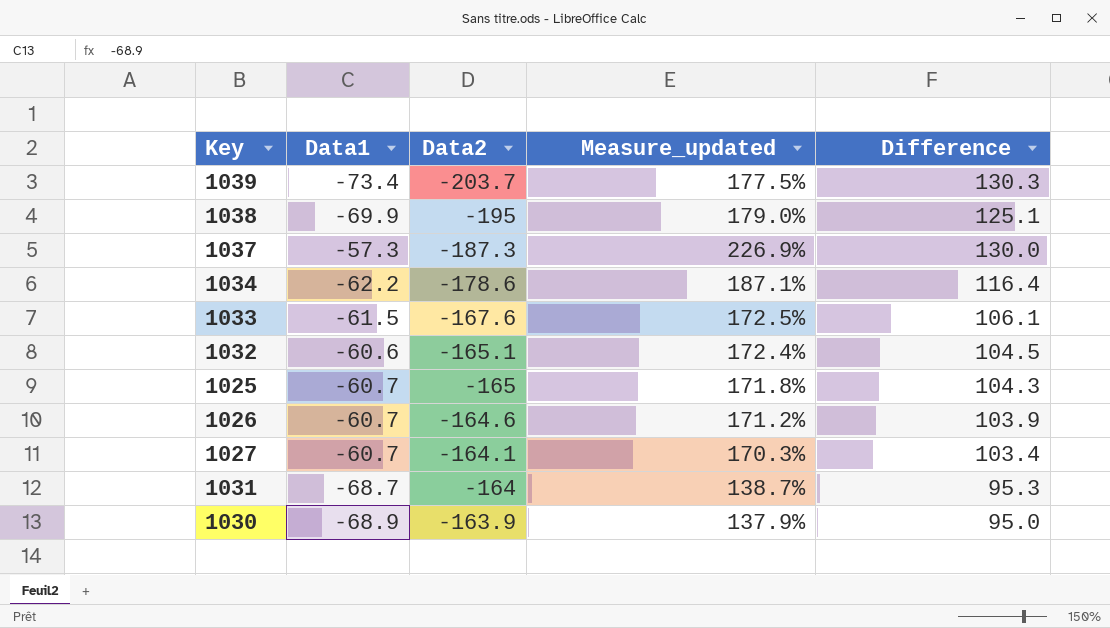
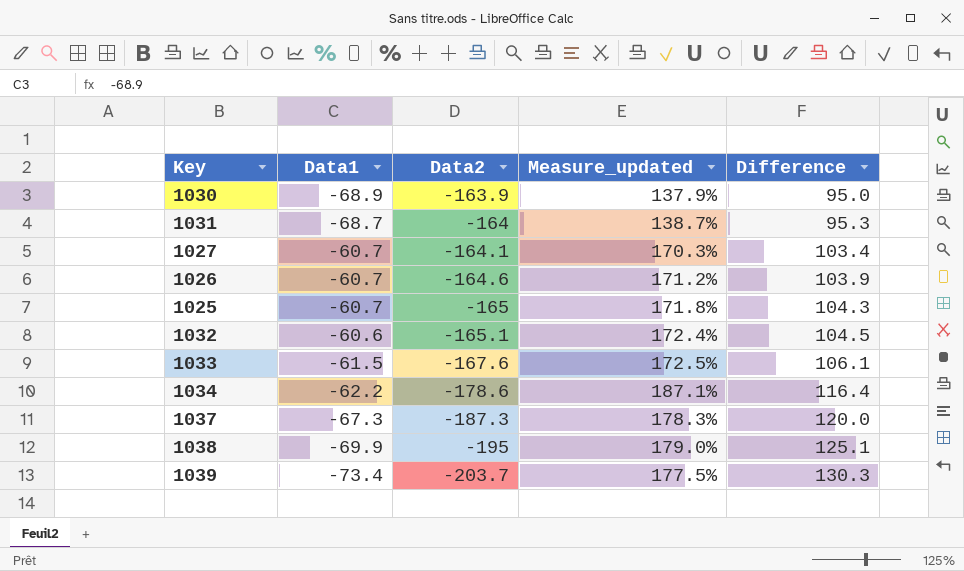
row order: Data2 ascending -> Data2 descending
1037 | Data1: -57.3 -> -67.3
1037 | Measure_updated: 226.9% -> 178.3%
1037 | Difference: 130.0 -> 120.0

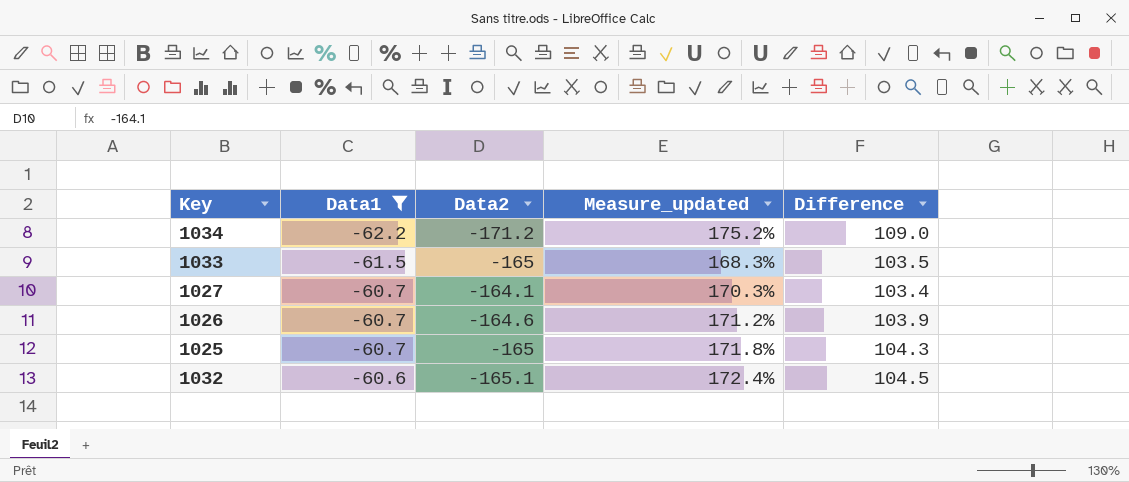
filter: none -> Data1 >= -62.2
row order: Data2 descending -> Data1 ascending
1034 | Data2: -178.6 -> -171.2
1034 | Measure_updated: 187.1% -> 175.2%
1034 | Difference: 116.4 -> 109.0
1033 | Data2: -167.6 -> -165
1033 | Measure_updated: 172.5% -> 168.3%
1033 | Difference: 106.1 -> 103.5

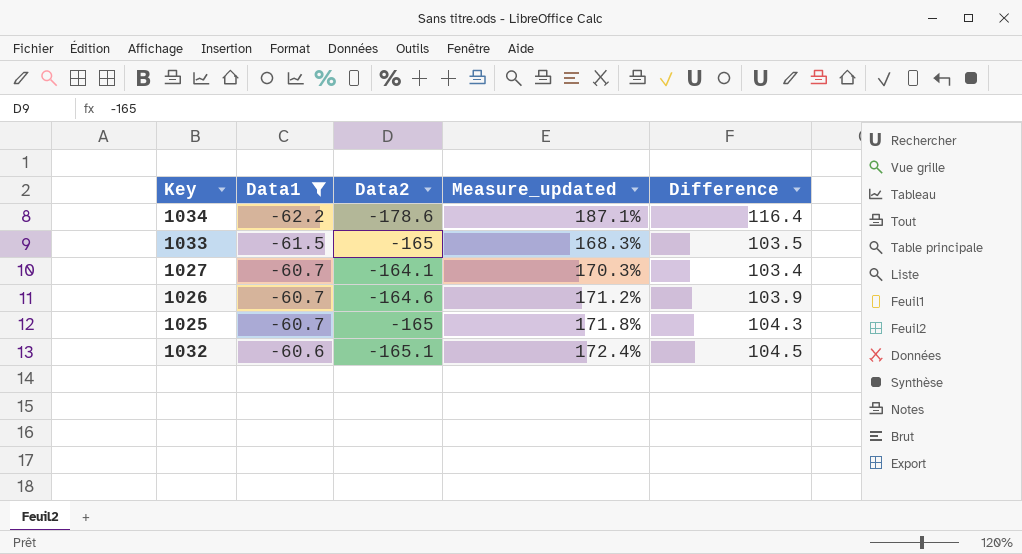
1034 | Data2: -171.2 -> -178.6
1034 | Measure_updated: 175.2% -> 187.1%
1034 | Difference: 109.0 -> 116.4

